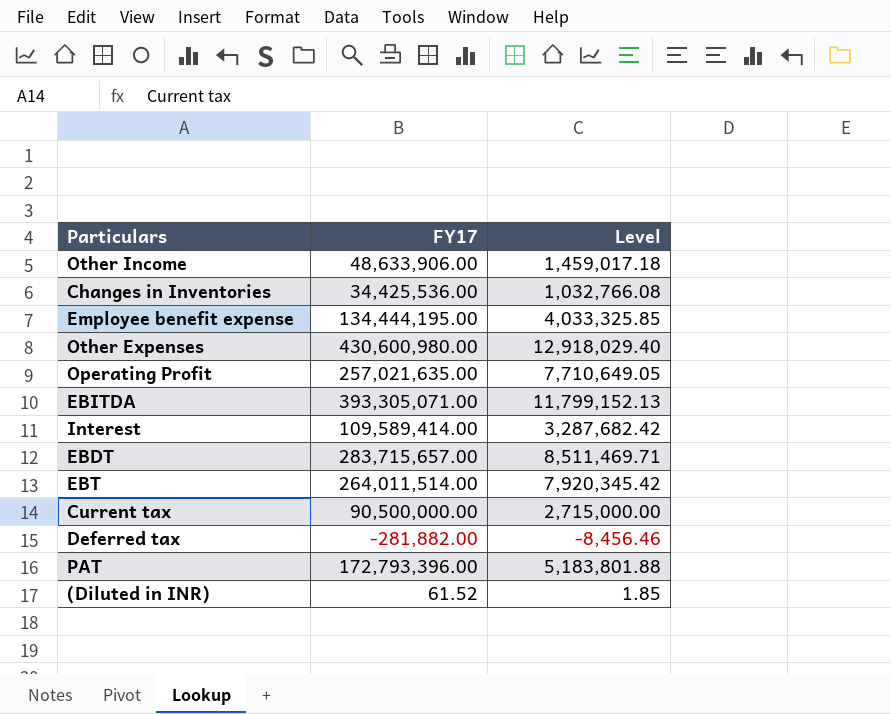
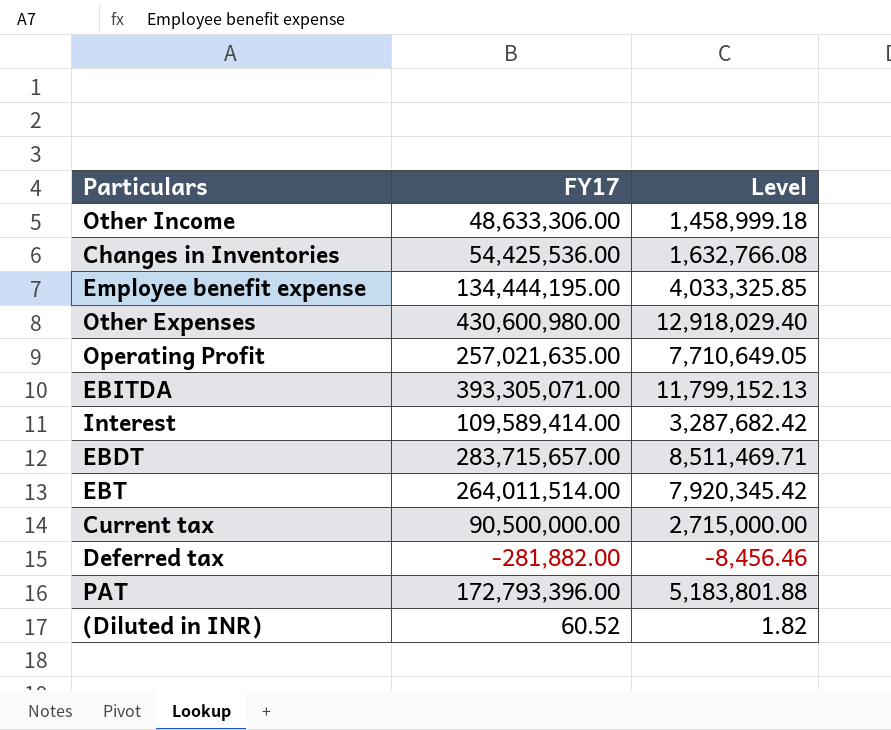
Other Income | FY17: 48,633,906.00 -> 48,633,306.00
Other Income | Level: 1,459,017.18 -> 1,458,999.18
Changes in Inventories | FY17: 34,425,536.00 -> 54,425,536.00
Changes in Inventories | Level: 1,032,766.08 -> 1,632,766.08
(Diluted in INR) | FY17: 61.52 -> 60.52
(Diluted in INR) | Level: 1.85 -> 1.82

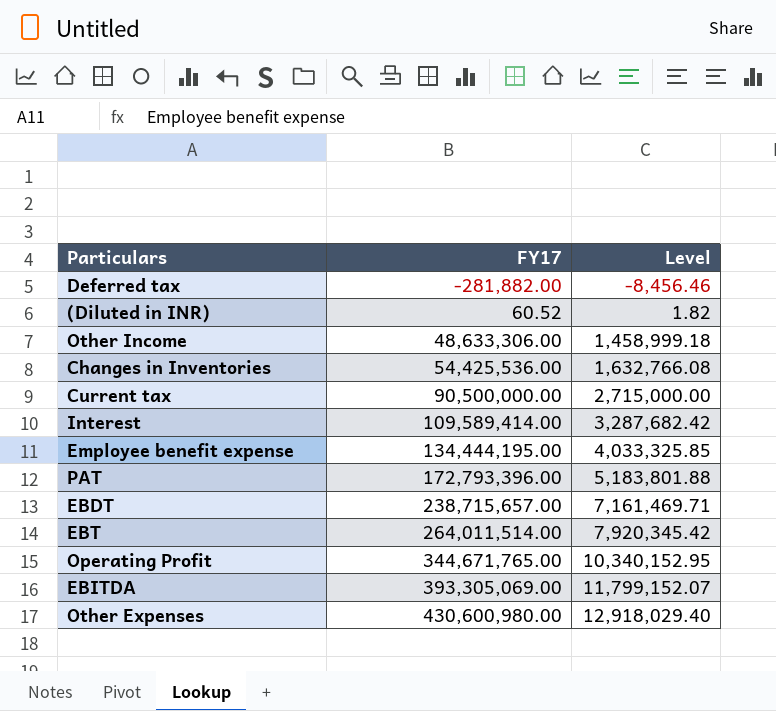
row order: none -> FY17 ascending
EBDT | FY17: 283,715,657.00 -> 238,715,657.00
EBDT | Level: 8,511,469.71 -> 7,161,469.71
Operating Profit | FY17: 257,021,635.00 -> 344,671,765.00
Operating Profit | Level: 7,710,649.05 -> 10,340,152.95
EBITDA | FY17: 393,305,071.00 -> 393,305,069.00
EBITDA | Level: 11,799,152.13 -> 11,799,152.07

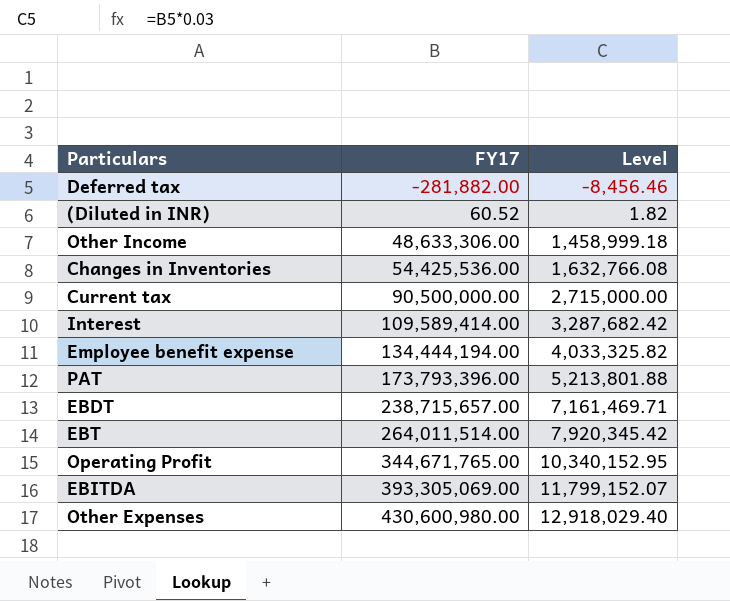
Employee benefit expense | FY17: 134,444,195.00 -> 134,444,194.00
Employee benefit expense | Level: 4,033,325.85 -> 4,033,325.82
PAT | FY17: 172,793,396.00 -> 173,793,396.00
PAT | Level: 5,183,801.88 -> 5,213,801.88

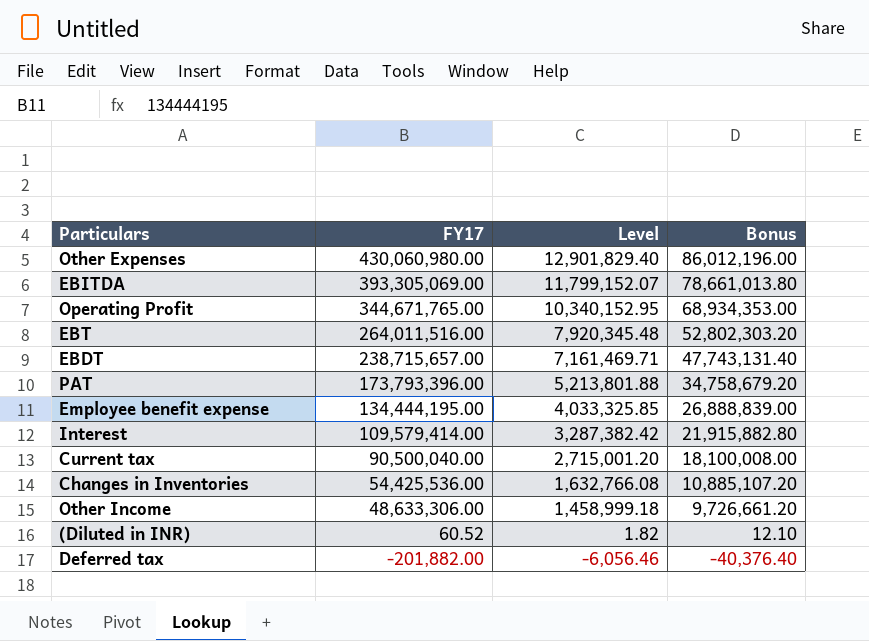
row order: FY17 ascending -> FY17 descending
column Bonus | formula: none -> [FY17] * 0.2
Other Expenses | FY17: 430,600,980.00 -> 430,060,980.00
Other Expenses | Level: 12,918,029.40 -> 12,901,829.40
EBT | FY17: 264,011,514.00 -> 264,011,516.00
EBT | Level: 7,920,345.42 -> 7,920,345.48
Employee benefit expense | FY17: 134,444,194.00 -> 134,444,195.00
Employee benefit expense | Level: 4,033,325.82 -> 4,033,325.85
Interest | FY17: 109,589,414.00 -> 109,579,414.00
Interest | Level: 3,287,682.42 -> 3,287,382.42
Current tax | FY17: 90,500,000.00 -> 90,500,040.00
Current tax | Level: 2,715,000.00 -> 2,715,001.20
Deferred tax | FY17: -281,882.00 -> -201,882.00
Deferred tax | Level: -8,456.46 -> -6,056.46

